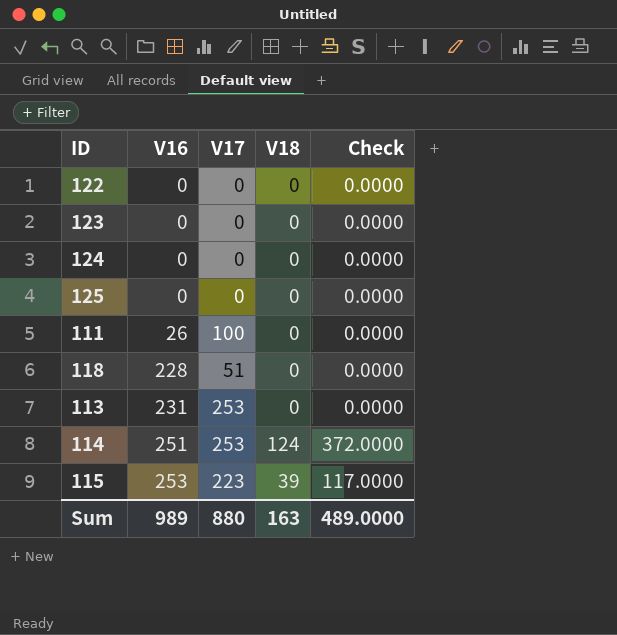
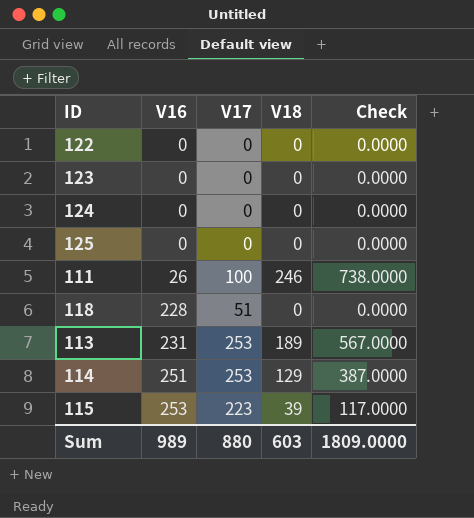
111 | V18: 0 -> 246
111 | Check: 0.0000 -> 738.0000
113 | V18: 0 -> 189
113 | Check: 0.0000 -> 567.0000
114 | V18: 124 -> 129
114 | Check: 372.0000 -> 387.0000
Sum | V18: 163 -> 603
Sum | Check: 489.0000 -> 1809.0000

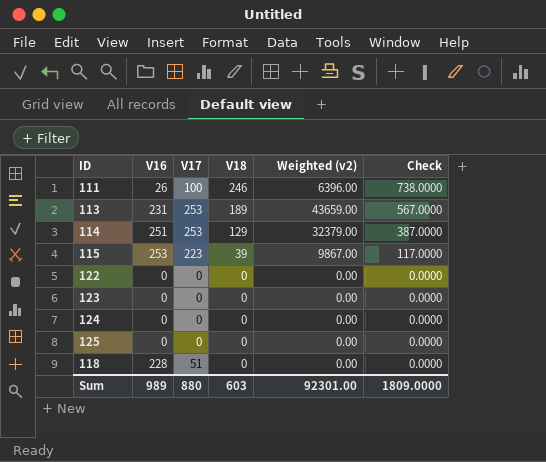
row order: V16 ascending -> V18 descending
column Weighted (v2) | formula: none -> [V16] * [V18]

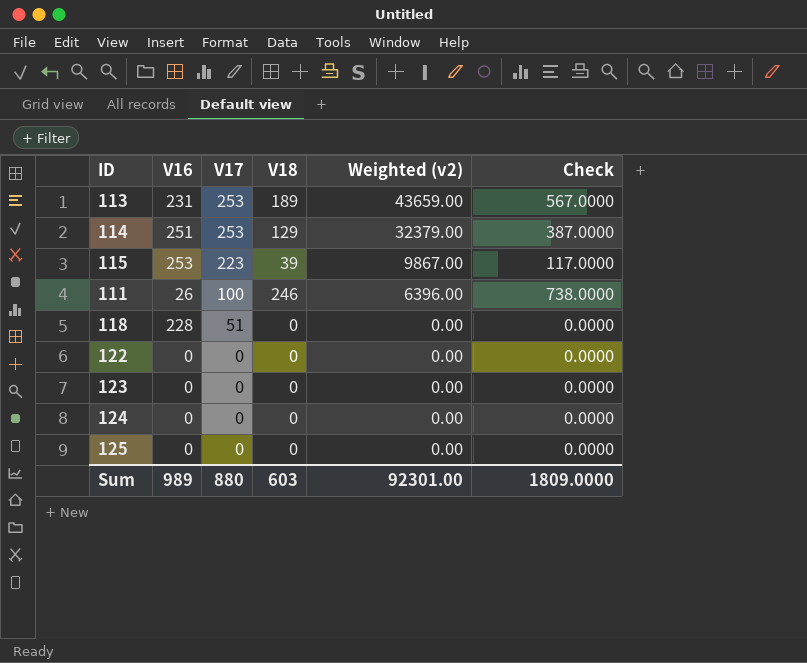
row order: V18 descending -> V17 descending

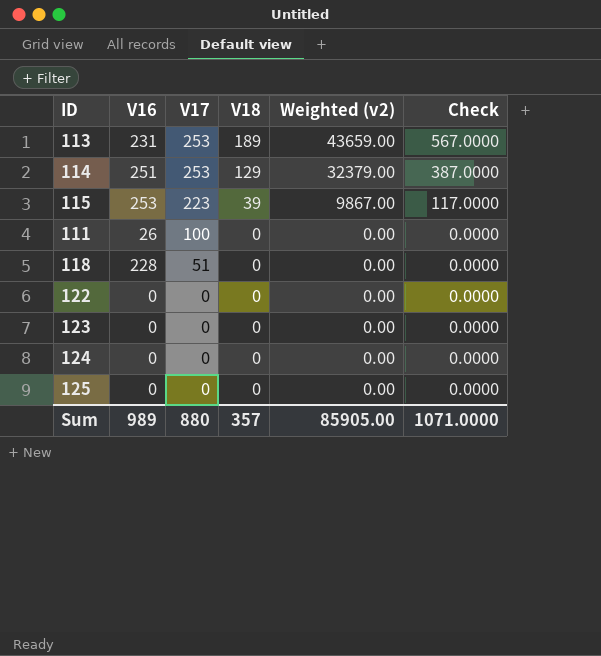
111 | V18: 246 -> 0
111 | Weighted (v2): 6396.00 -> 0.00
111 | Check: 738.0000 -> 0.0000
Sum | V18: 603 -> 357
Sum | Weighted (v2): 92301.00 -> 85905.00
Sum | Check: 1809.0000 -> 1071.0000

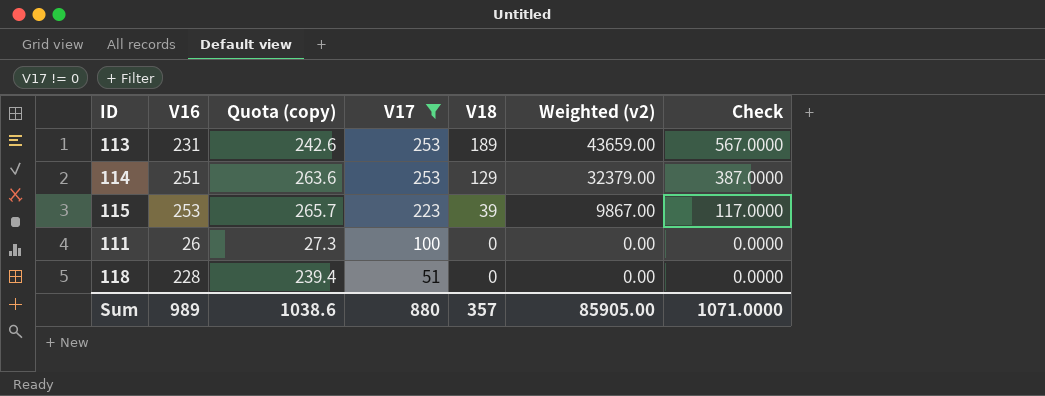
filter: none -> V17 != 0
column Quota (copy) | formula: none -> [V16] * 1.05

